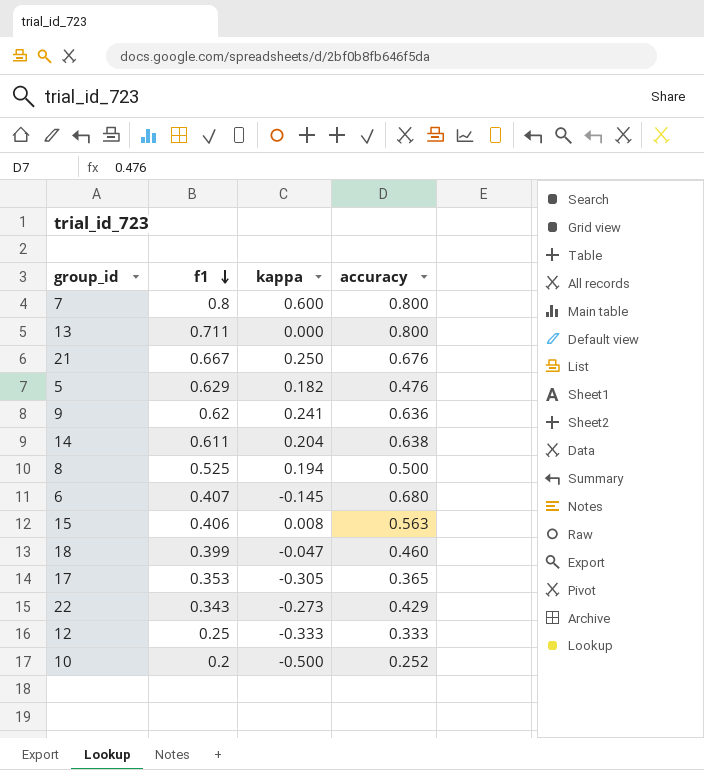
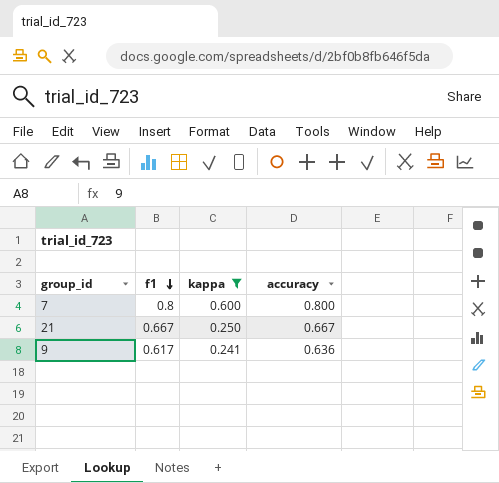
filter: none -> kappa >= 0.241
21 | accuracy: 0.676 -> 0.667
9 | f1: 0.62 -> 0.617

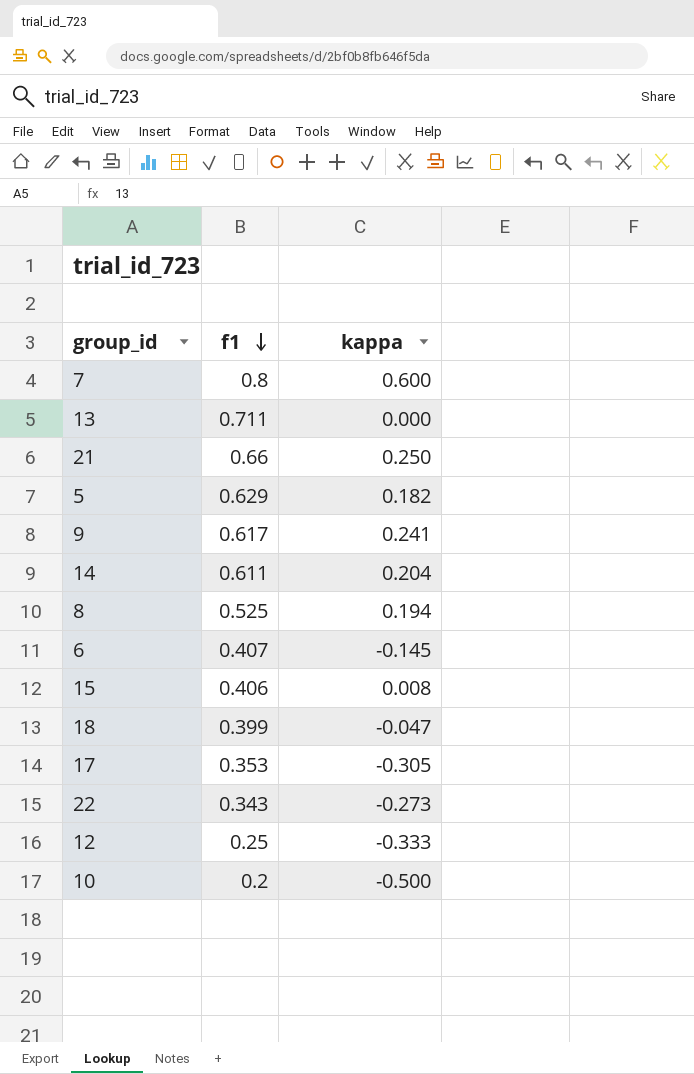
filter: kappa >= 0.241 -> none
column accuracy | position: 4 -> none
21 | f1: 0.667 -> 0.66

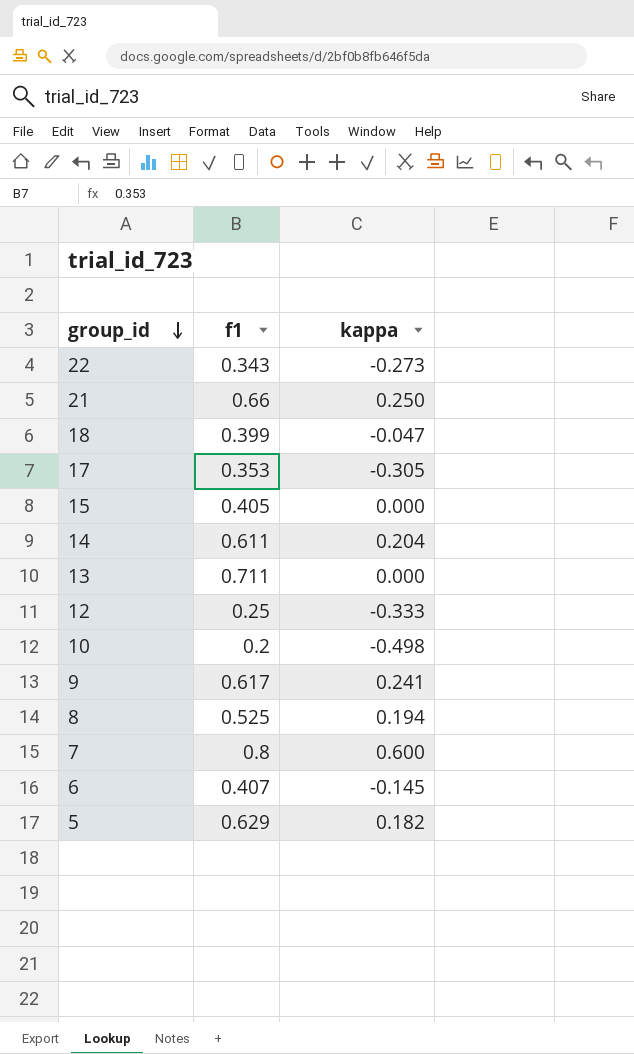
row order: f1 descending -> group_id descending
15 | f1: 0.406 -> 0.405
15 | kappa: 0.008 -> 0.000
10 | kappa: -0.500 -> -0.498

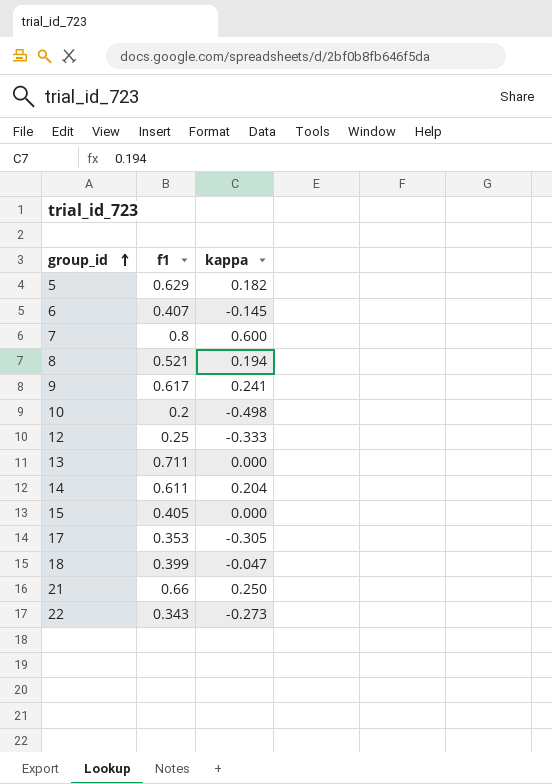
row order: group_id descending -> group_id ascending
8 | f1: 0.525 -> 0.521

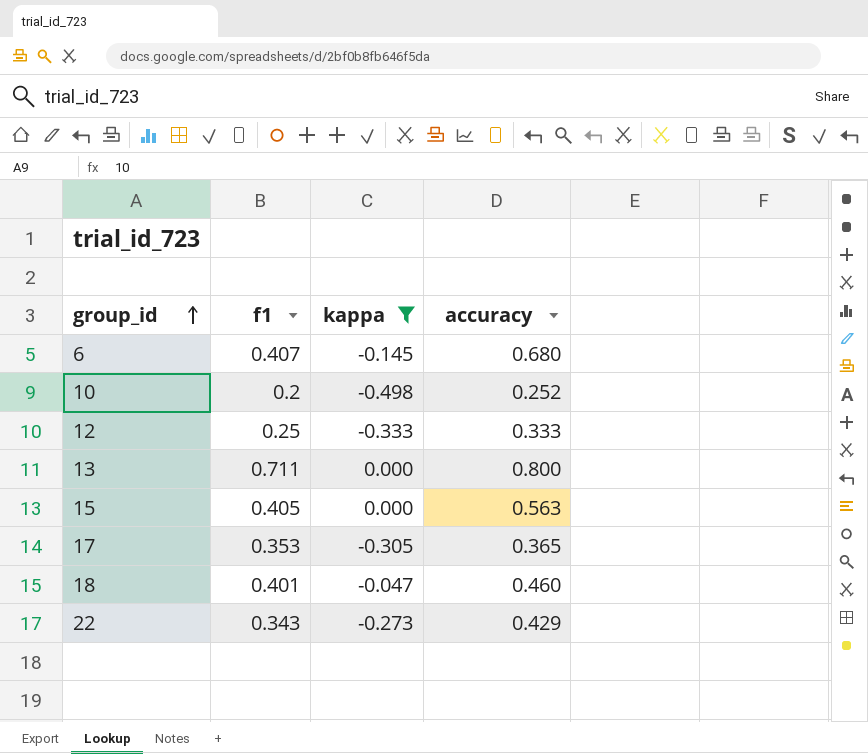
filter: none -> kappa <= 0.000
column accuracy | position: none -> 4
18 | f1: 0.399 -> 0.401

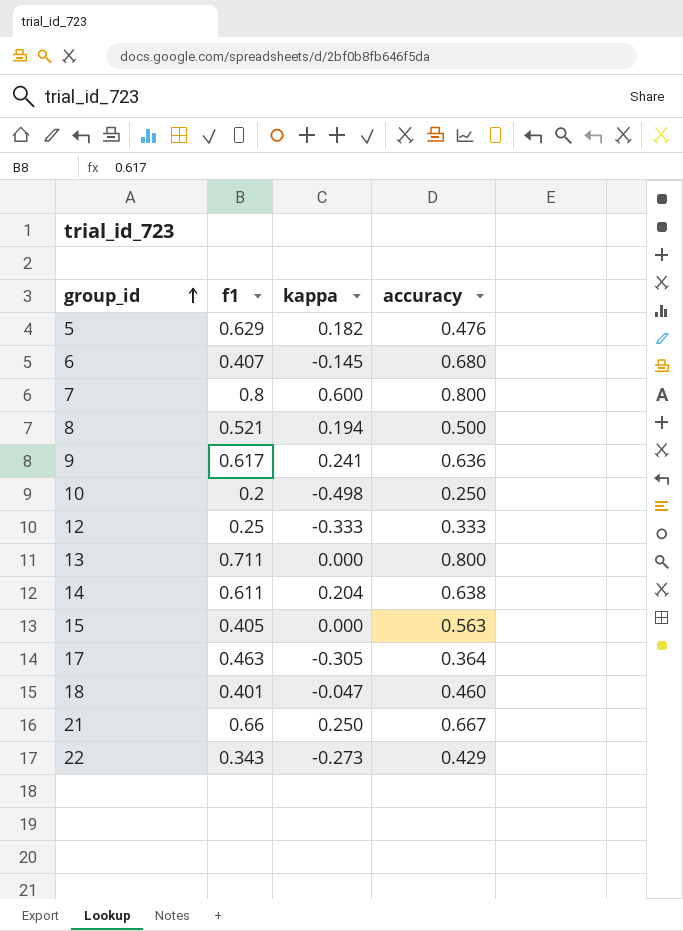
filter: kappa <= 0.000 -> none
10 | accuracy: 0.252 -> 0.250
17 | f1: 0.353 -> 0.463
17 | accuracy: 0.365 -> 0.364

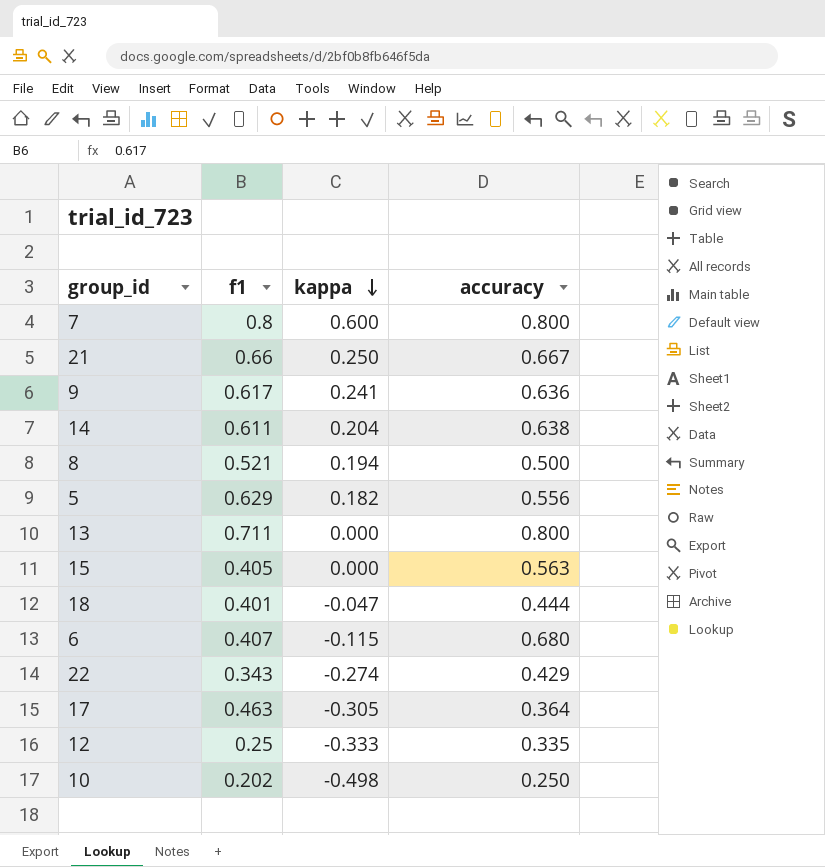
row order: group_id ascending -> kappa descending
5 | accuracy: 0.476 -> 0.556
18 | accuracy: 0.460 -> 0.444
6 | kappa: -0.145 -> -0.115
22 | kappa: -0.273 -> -0.274
12 | accuracy: 0.333 -> 0.335
10 | f1: 0.2 -> 0.202

